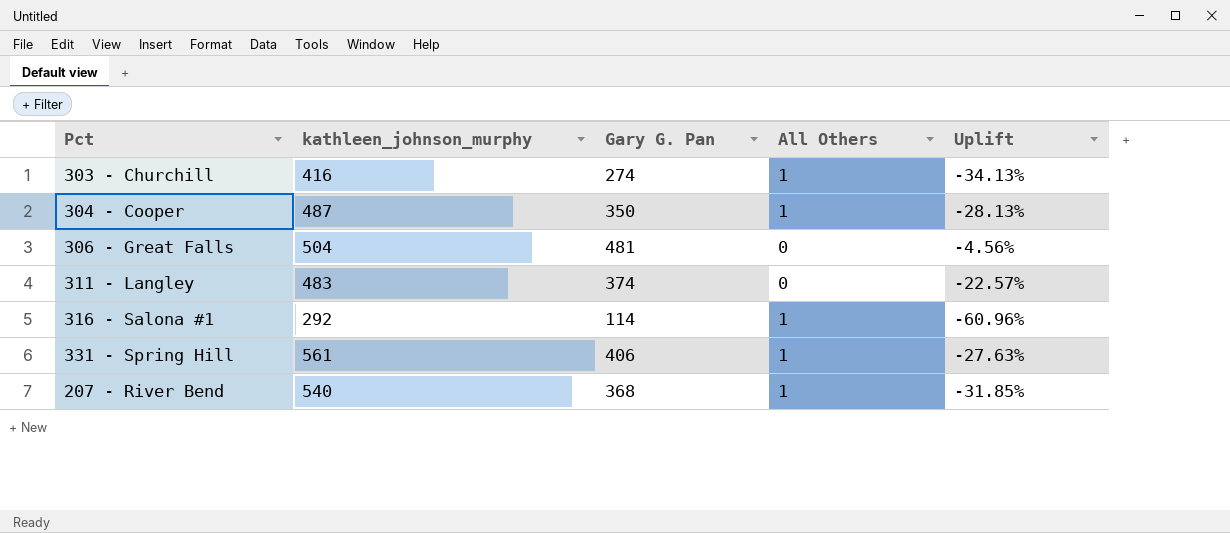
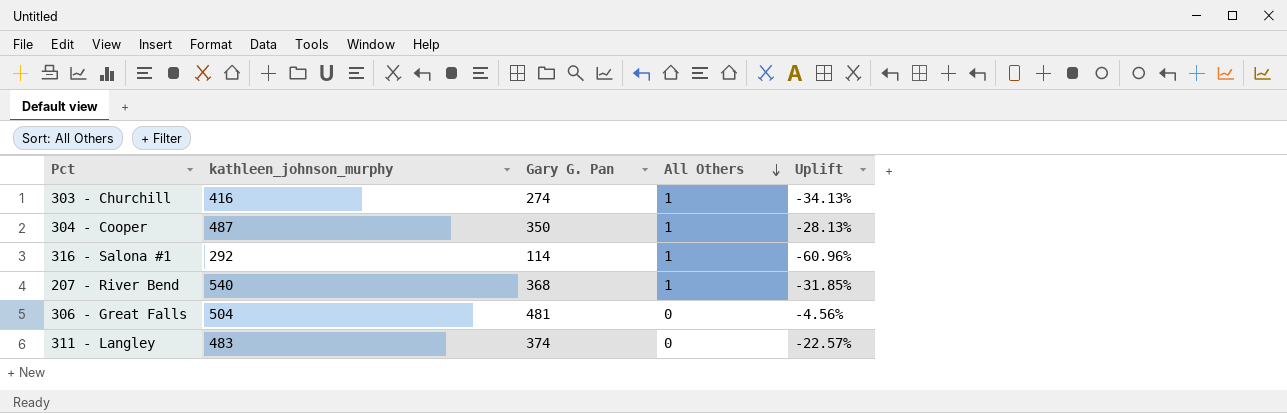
row order: none -> All Others descending
row 331 - Spring Hill: 561 | 406 | 1 | -27.63% -> none

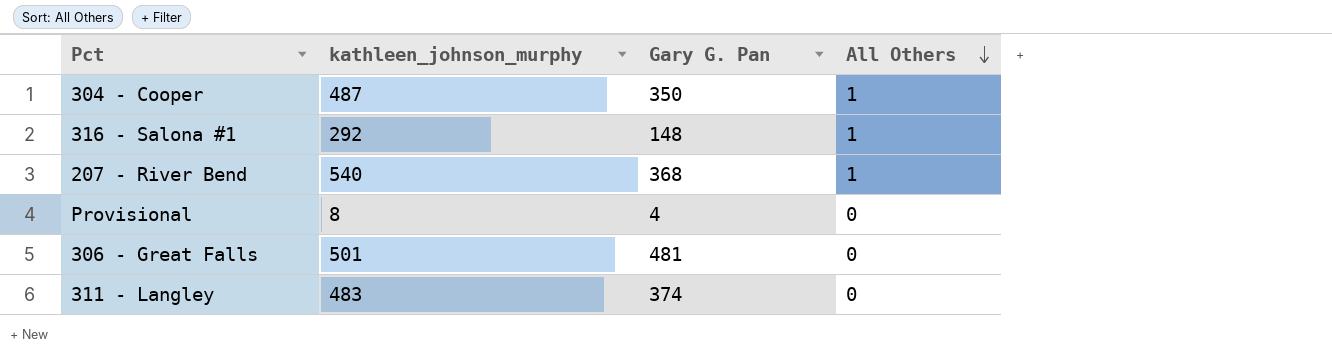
column Uplift | formula: ([Gary G. Pan] - [kathleen_johnson_murphy]) / [kathleen_johnson_murphy] -> none
row 303 - Churchill: 416 | 274 | 1 | -34.13% -> none
316 - Salona #1 | Gary G. Pan: 114 -> 148
row Provisional: none -> 8 | 4 | 0
306 - Great Falls | kathleen_johnson_murphy: 504 -> 501

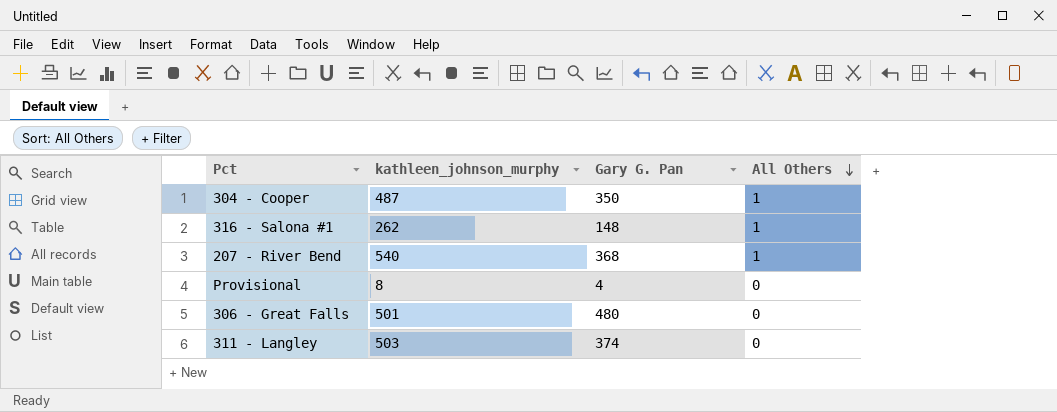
316 - Salona #1 | kathleen_johnson_murphy: 292 -> 262
306 - Great Falls | Gary G. Pan: 481 -> 480
311 - Langley | kathleen_johnson_murphy: 483 -> 503

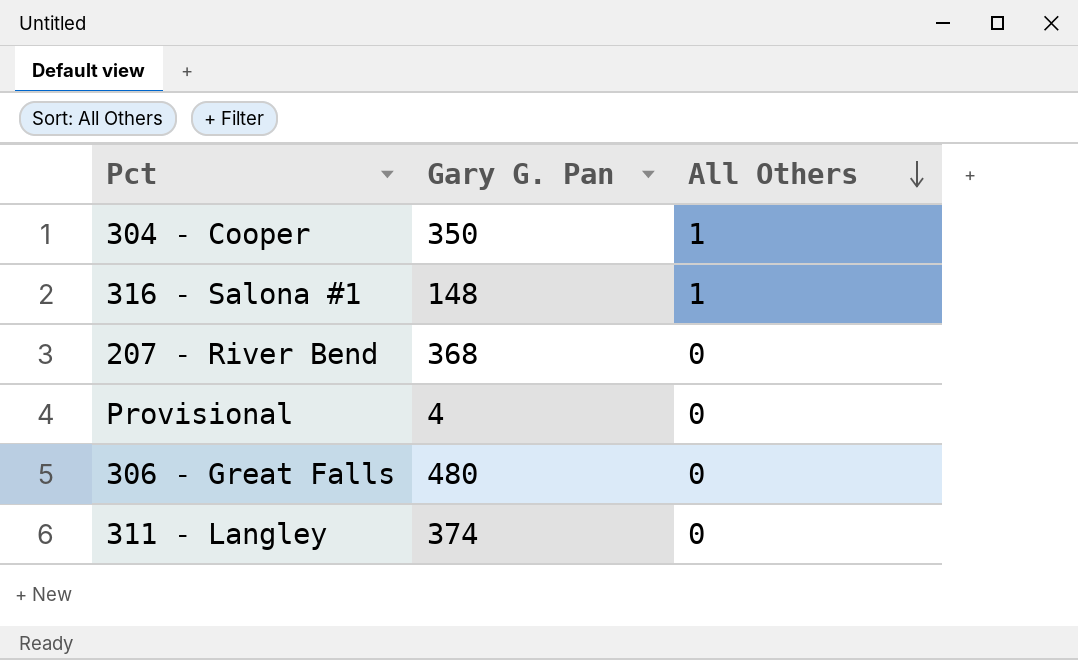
column kathleen_johnson_murphy | position: 2 -> none
207 - River Bend | All Others: 1 -> 0

